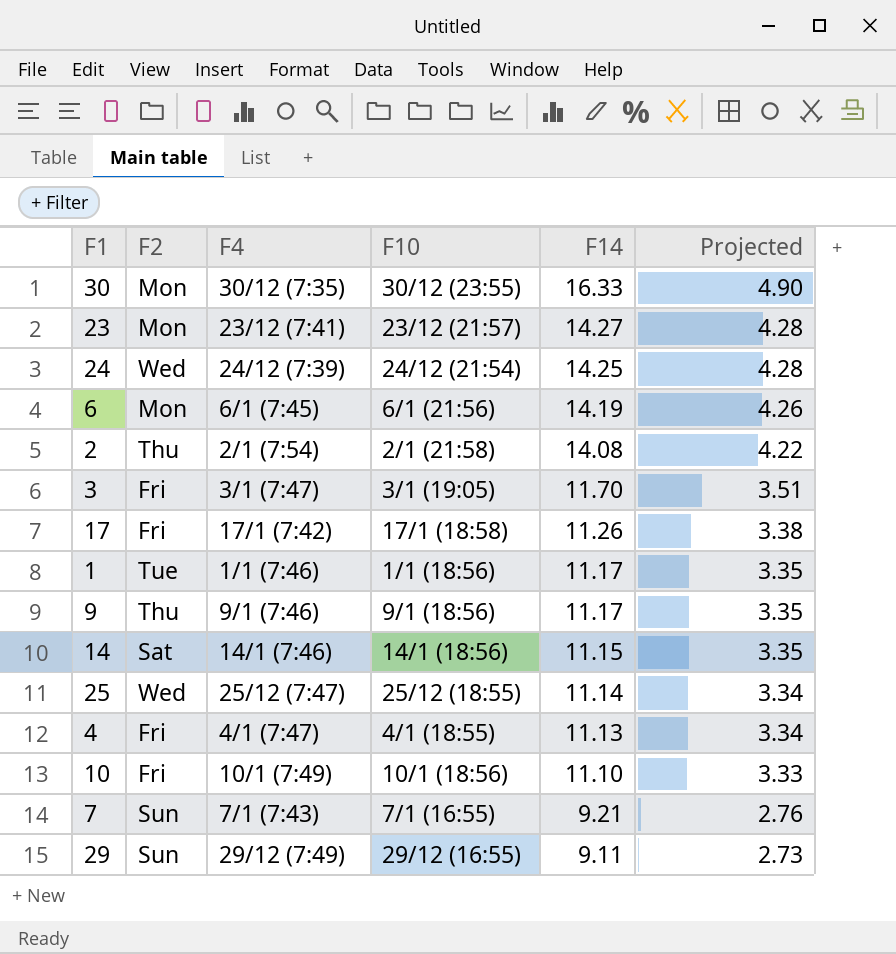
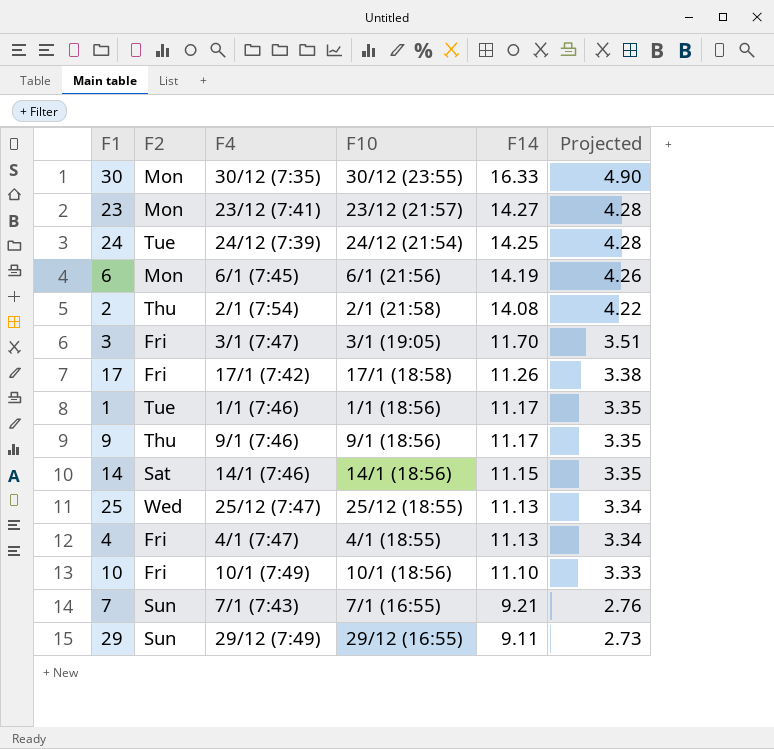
24 | F2: Wed -> Tue
25 | F14: 11.14 -> 11.13

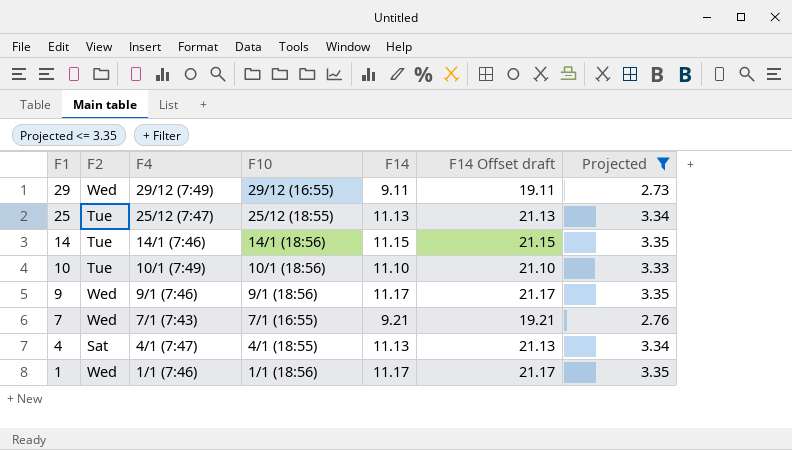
filter: none -> Projected <= 3.35
row order: F14 descending -> F1 descending
column F14 Offset draft | formula: none -> [F14] + 10
29 | F2: Sun -> Wed
25 | F2: Wed -> Tue
14 | F2: Sat -> Tue
10 | F2: Fri -> Tue
9 | F2: Thu -> Wed
7 | F2: Sun -> Wed
4 | F2: Fri -> Sat
1 | F2: Tue -> Wed

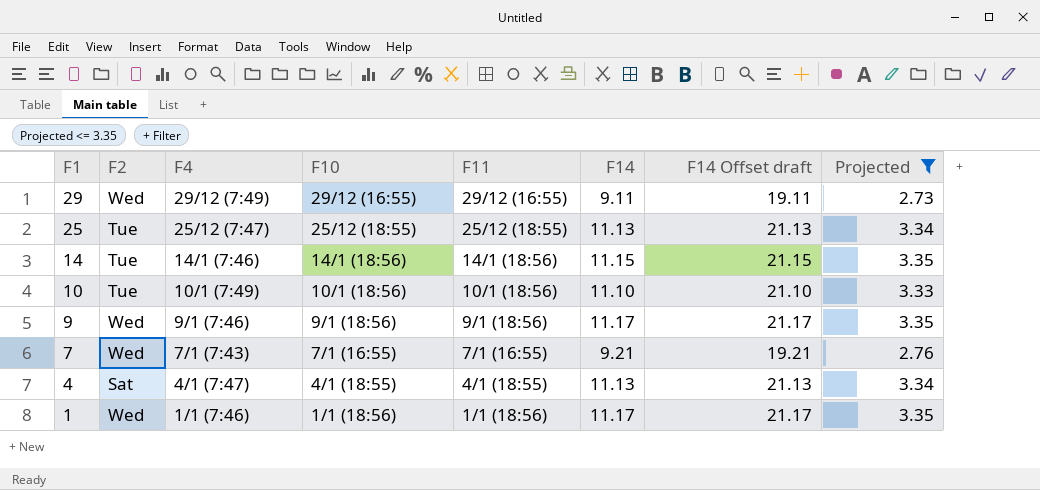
column F11 | position: none -> 5

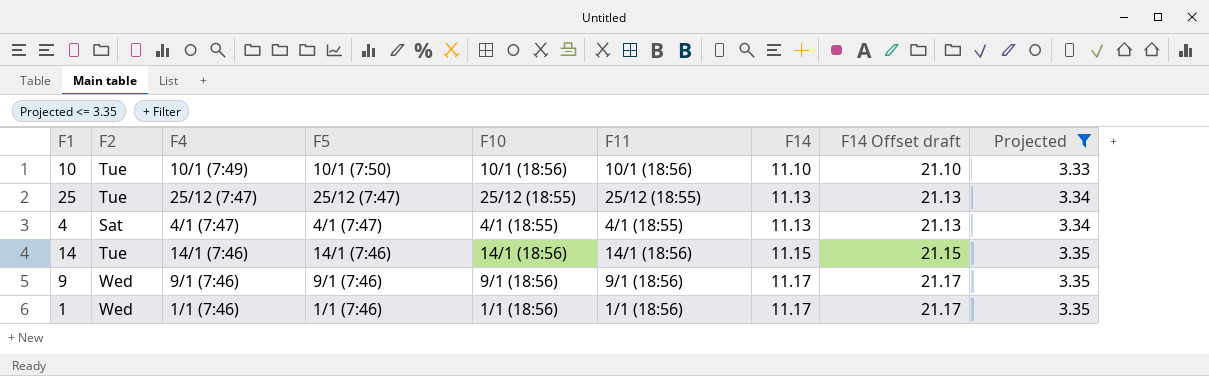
row order: F1 descending -> F14 ascending
column F5 | position: none -> 4
row 29: Wed | 29/12 (7:49) | 29/12 (16:55) | 29/12 (16:55) | 9.11 | 19.11 | 2.73 -> none
row 7: Wed | 7/1 (7:43) | 7/1 (16:55) | 7/1 (16:55) | 9.21 | 19.21 | 2.76 -> none

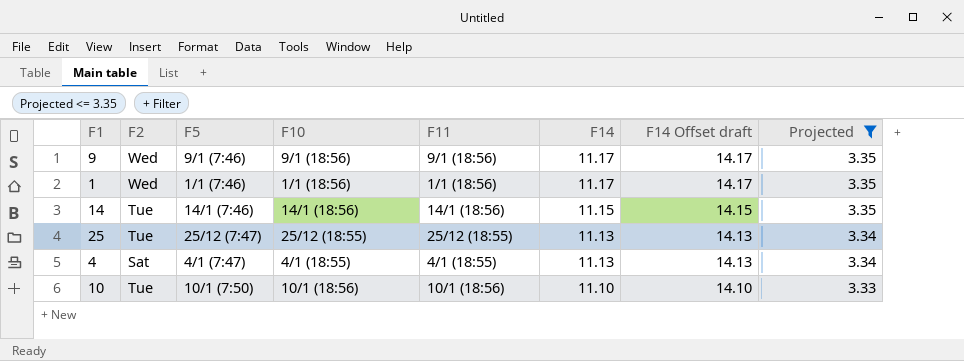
row order: F14 ascending -> F14 descending
column F4 | position: 3 -> none
column F14 Offset draft | formula: [F14] + 10 -> [F14] + 3

